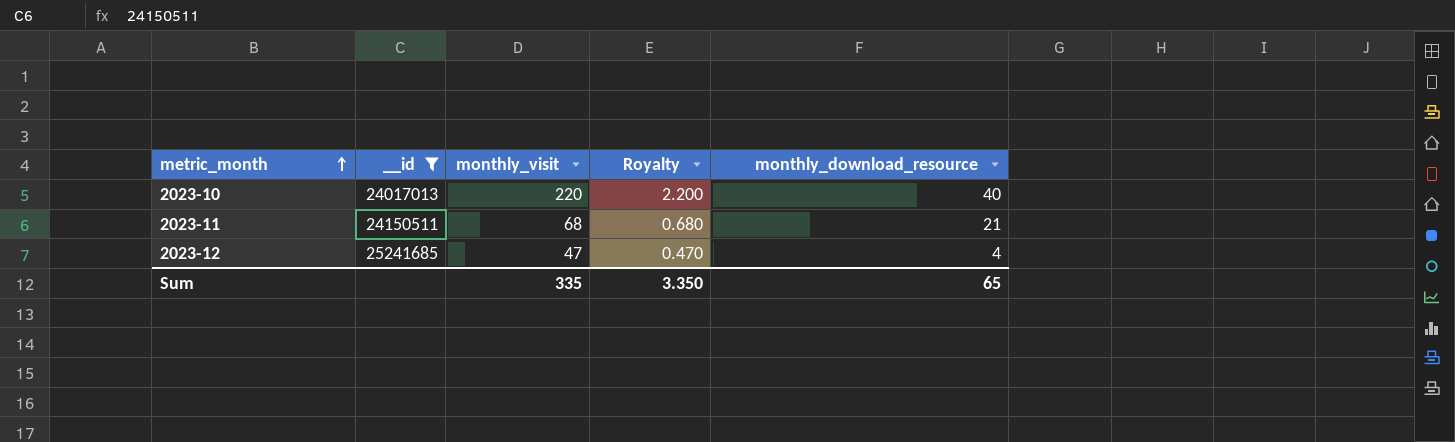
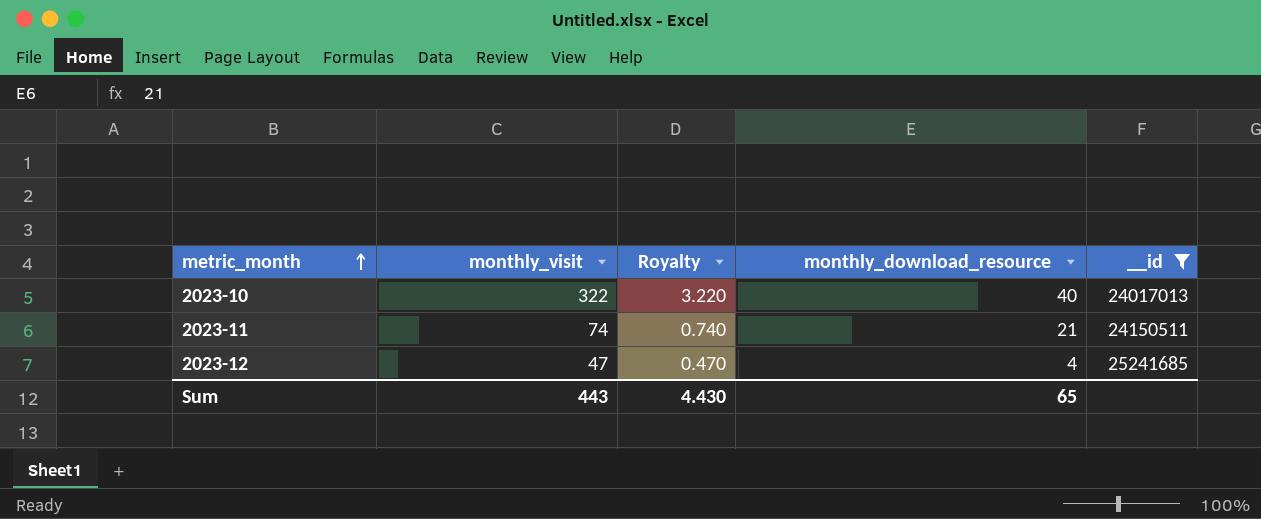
column __id | position: 2 -> 5
2023-10 | monthly_visit: 220 -> 322
2023-10 | Royalty: 2.200 -> 3.220
2023-11 | monthly_visit: 68 -> 74
2023-11 | Royalty: 0.680 -> 0.740
Sum | monthly_visit: 335 -> 443
Sum | Royalty: 3.350 -> 4.430

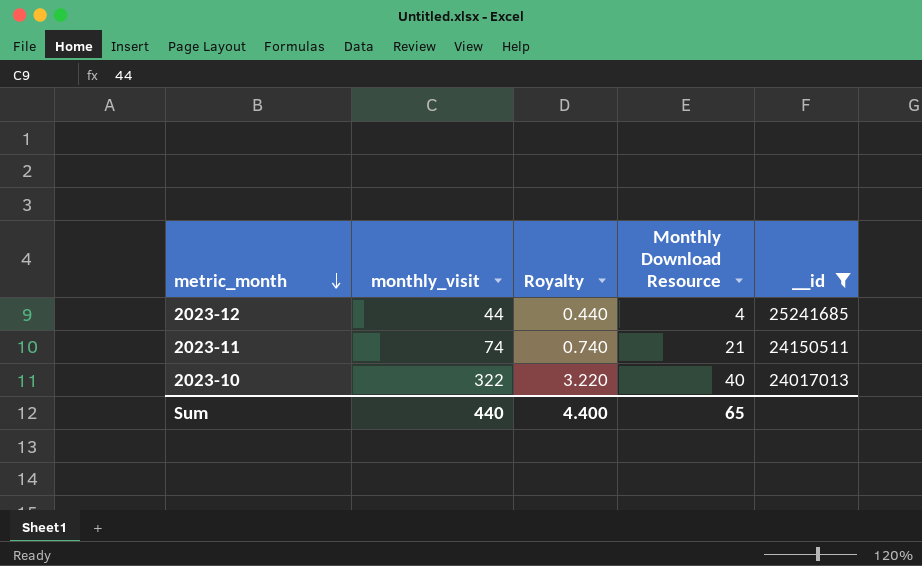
row order: metric_month ascending -> metric_month descending
column name: monthly_download_resource -> Monthly Download Resource
2023-12 | monthly_visit: 47 -> 44
2023-12 | Royalty: 0.470 -> 0.440
Sum | monthly_visit: 443 -> 440
Sum | Royalty: 4.430 -> 4.400

